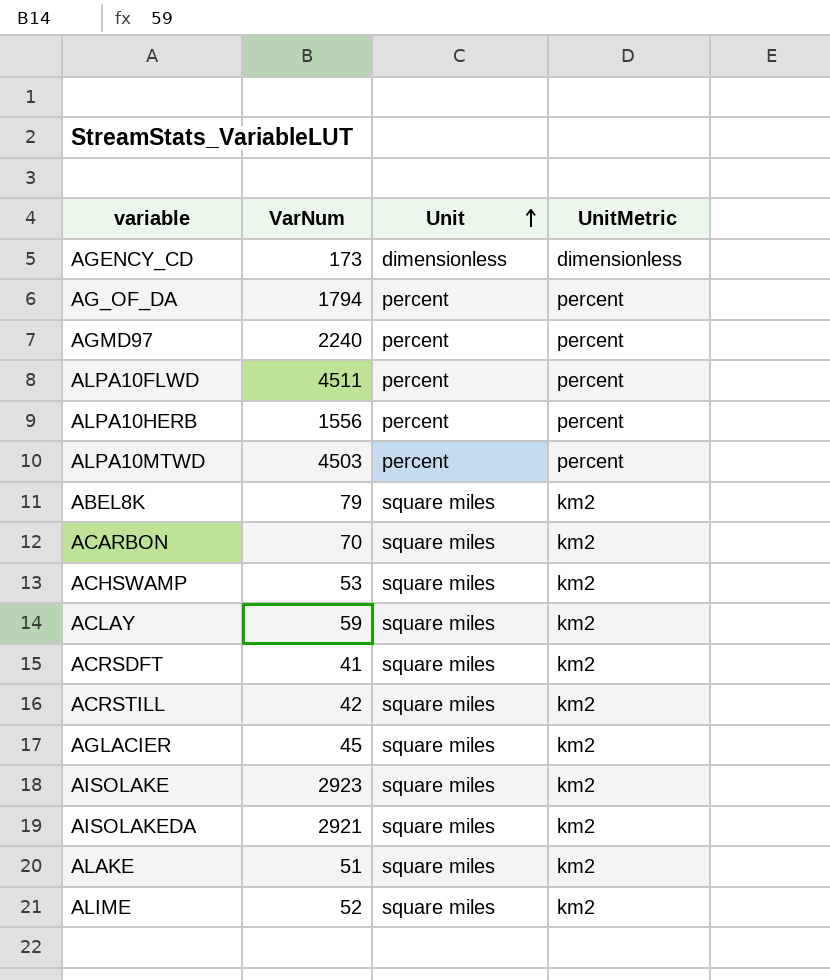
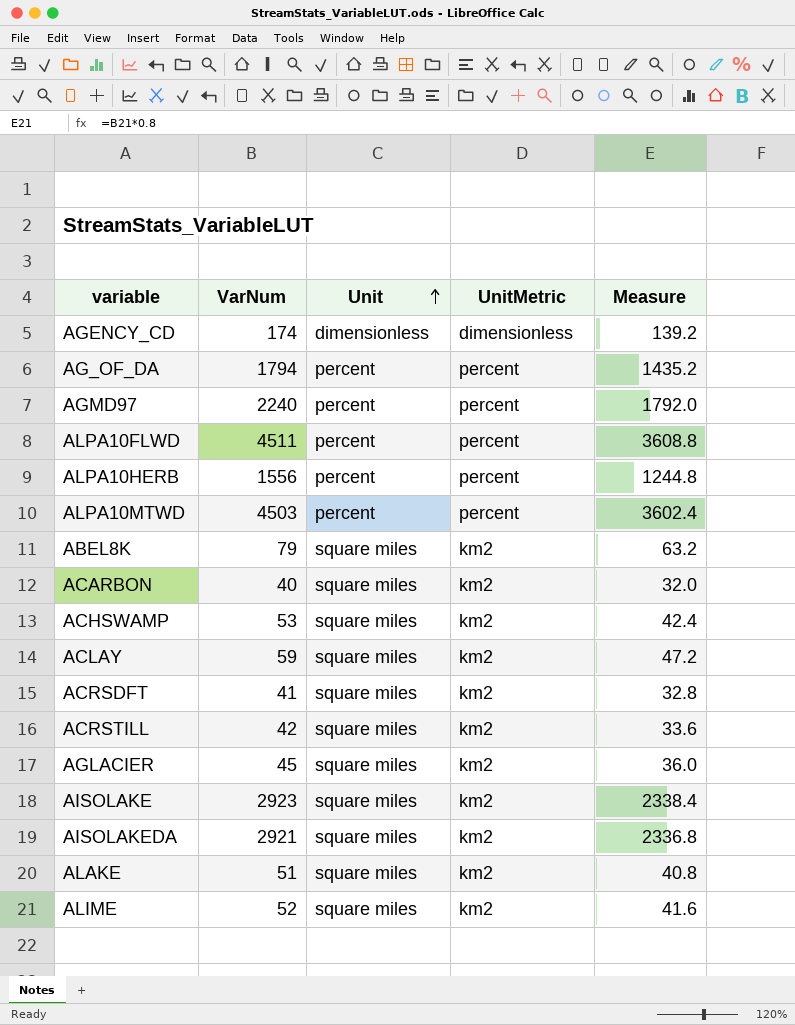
column Measure | formula: none -> [VarNum] * 0.8
AGENCY_CD | VarNum: 173 -> 174
ACARBON | VarNum: 70 -> 40

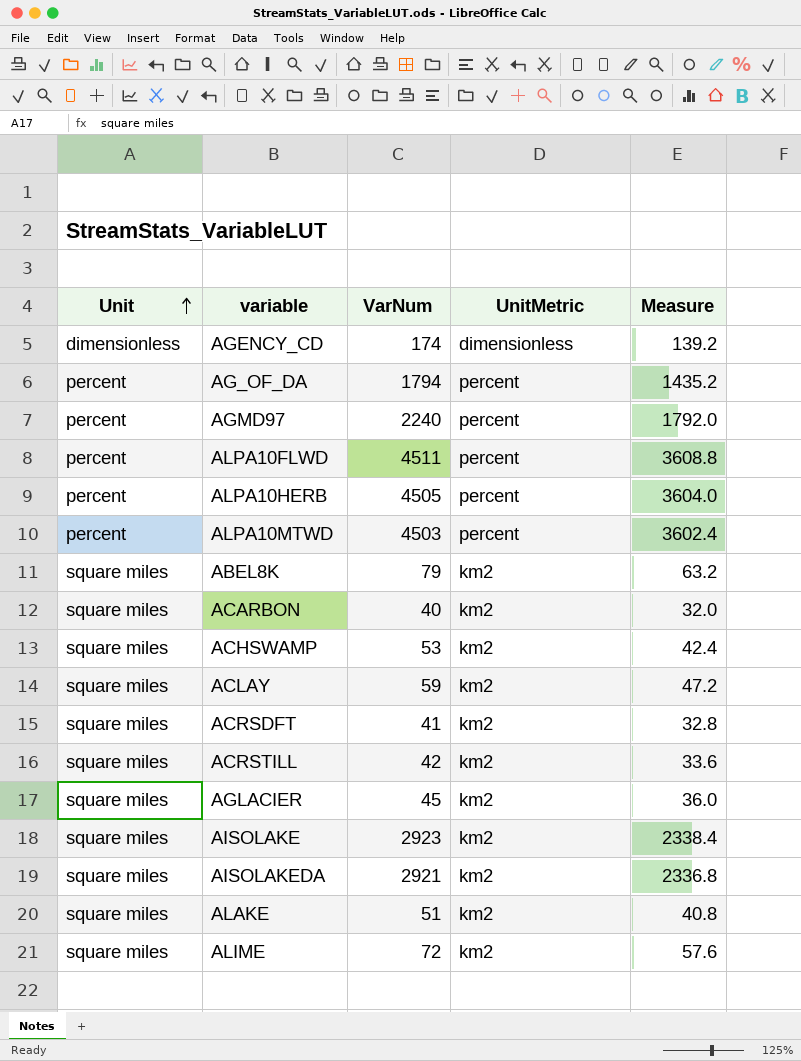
column Unit | position: 3 -> 1
ALPA10HERB | VarNum: 1556 -> 4505
ALPA10HERB | Measure: 1244.8 -> 3604.0
ALIME | VarNum: 52 -> 72
ALIME | Measure: 41.6 -> 57.6

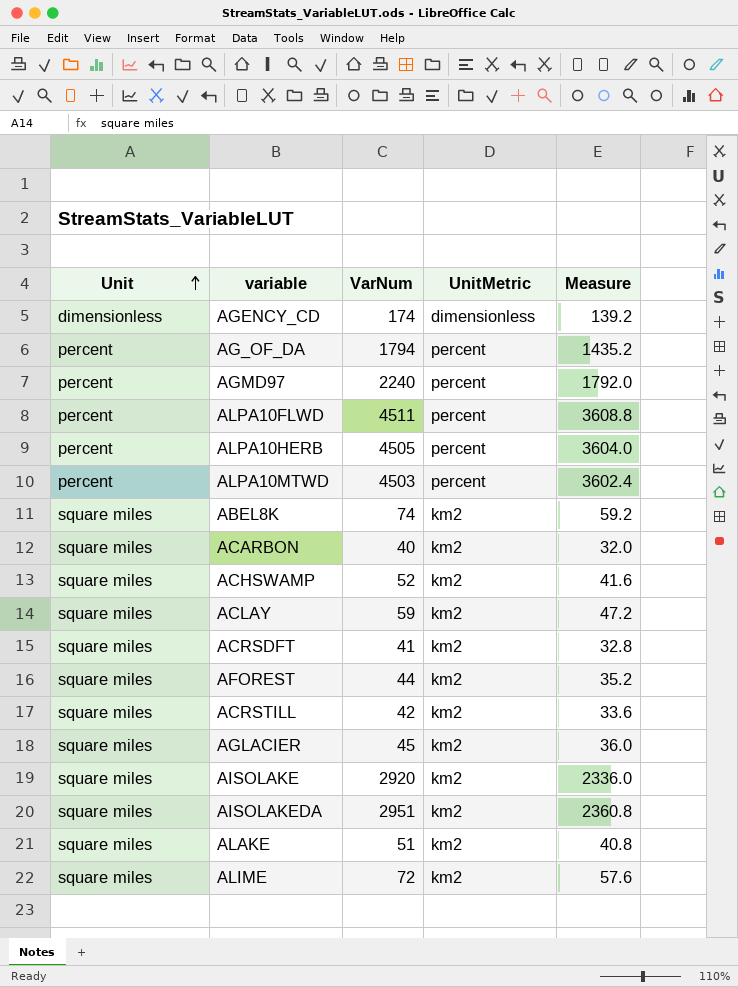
ABEL8K | VarNum: 79 -> 74
ABEL8K | Measure: 63.2 -> 59.2
ACHSWAMP | VarNum: 53 -> 52
ACHSWAMP | Measure: 42.4 -> 41.6
row AFOREST: none -> square miles | 44 | km2 | 35.2
AISOLAKE | VarNum: 2923 -> 2920
AISOLAKE | Measure: 2338.4 -> 2336.0
AISOLAKEDA | VarNum: 2921 -> 2951
AISOLAKEDA | Measure: 2336.8 -> 2360.8

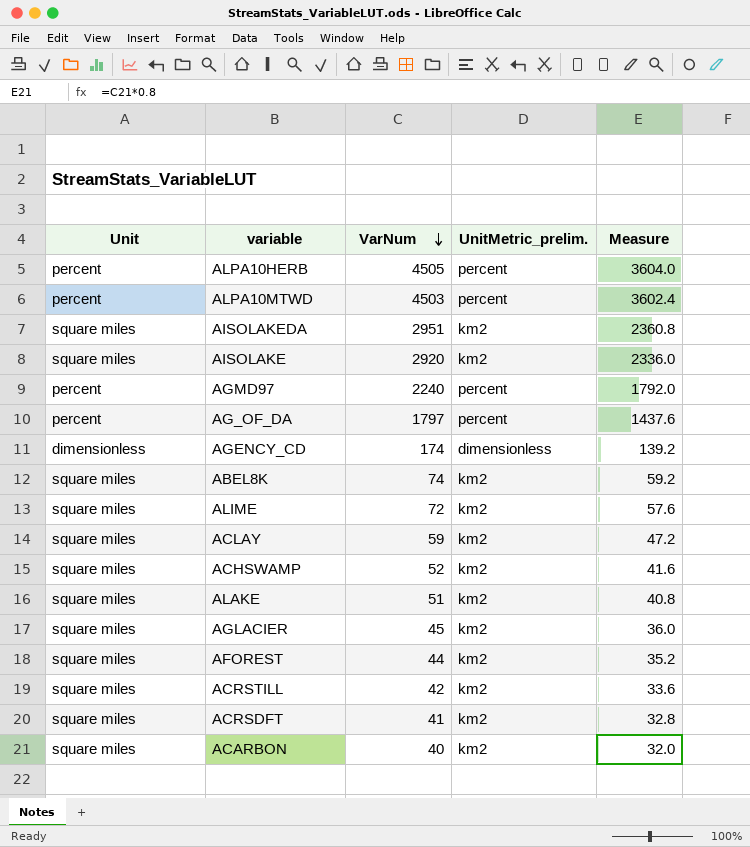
row order: Unit ascending -> VarNum descending
column name: UnitMetric -> UnitMetric_prelim.
row ALPA10FLWD: percent | 4511 | percent | 3608.8 -> none
AG_OF_DA | VarNum: 1794 -> 1797
AG_OF_DA | Measure: 1435.2 -> 1437.6

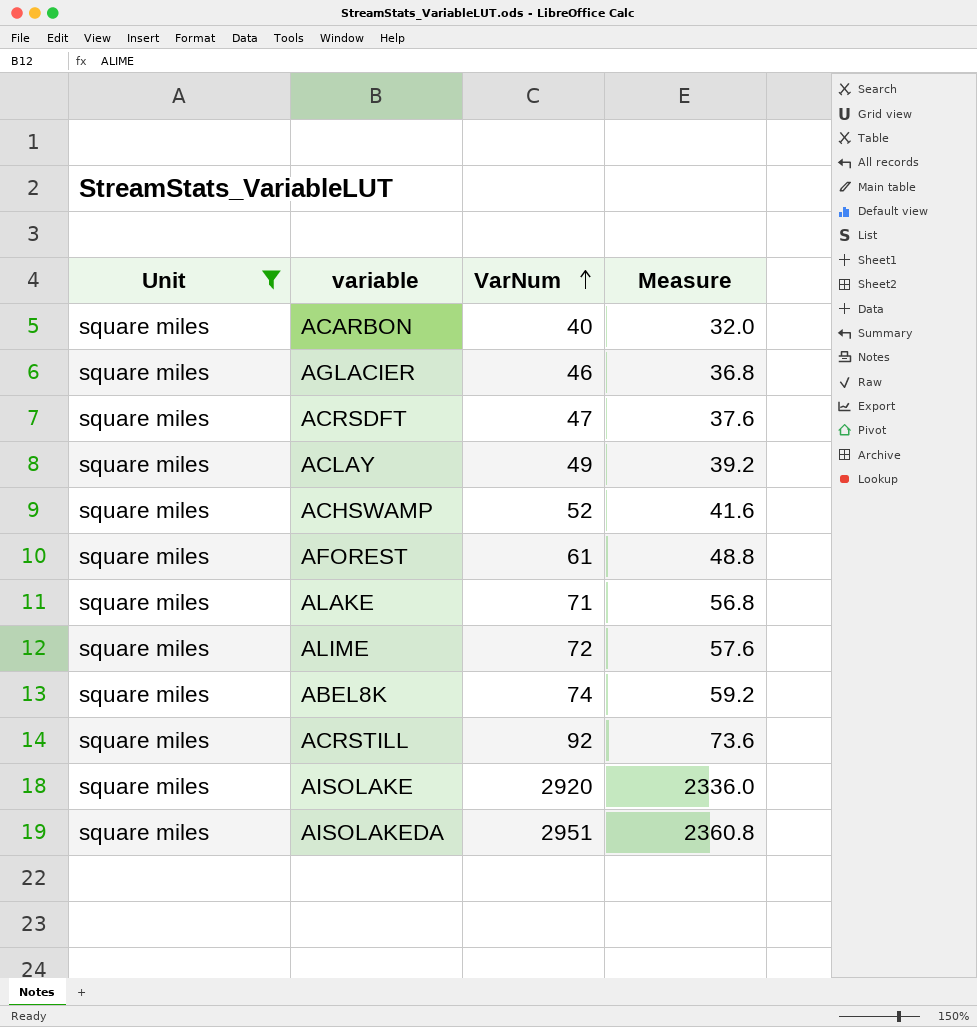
filter: none -> Unit = square miles
row order: VarNum descending -> VarNum ascending
column UnitMetric_prelim. | position: 4 -> none
AGLACIER | VarNum: 45 -> 46
AGLACIER | Measure: 36.0 -> 36.8
ACRSDFT | VarNum: 41 -> 47
ACRSDFT | Measure: 32.8 -> 37.6
ACLAY | VarNum: 59 -> 49
ACLAY | Measure: 47.2 -> 39.2
AFOREST | VarNum: 44 -> 61
AFOREST | Measure: 35.2 -> 48.8
ALAKE | VarNum: 51 -> 71
ALAKE | Measure: 40.8 -> 56.8
ACRSTILL | VarNum: 42 -> 92
ACRSTILL | Measure: 33.6 -> 73.6

